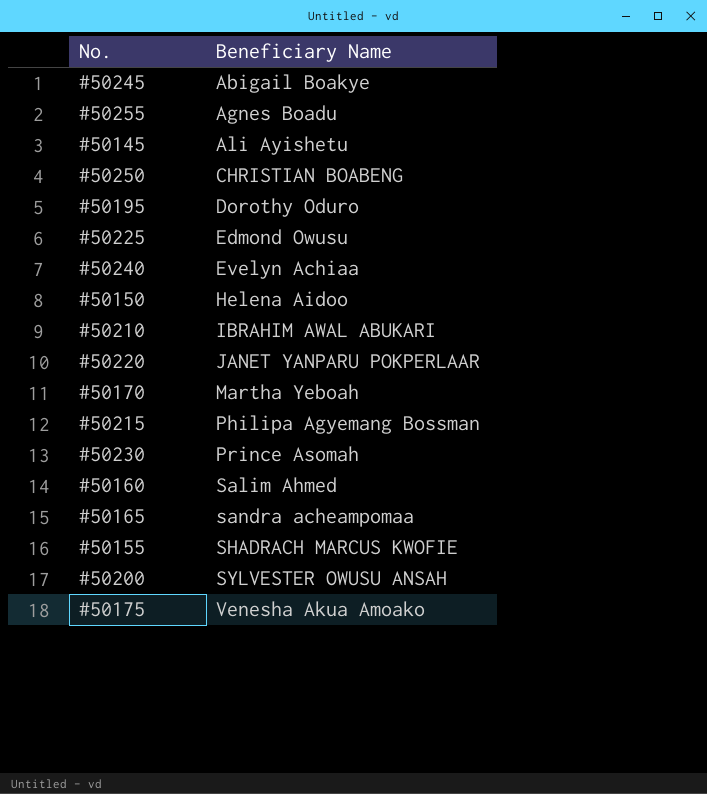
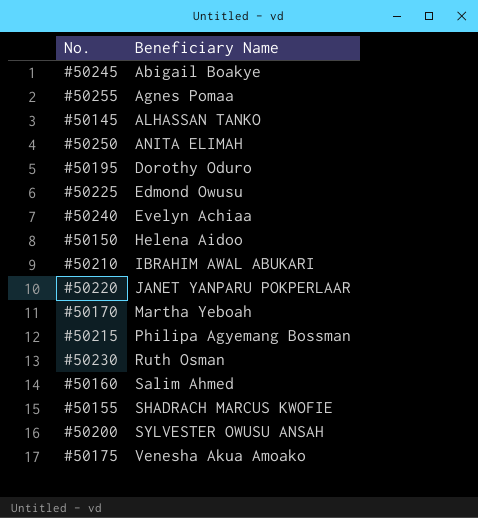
row #50165: sandra acheampomaa -> none
#50255 | Beneficiary Name: Agnes Boadu -> Agnes Pomaa
#50145 | Beneficiary Name: Ali Ayishetu -> ALHASSAN TANKO
#50250 | Beneficiary Name: CHRISTIAN BOABENG -> ANITA ELIMAH
#50230 | Beneficiary Name: Prince Asomah -> Ruth Osman

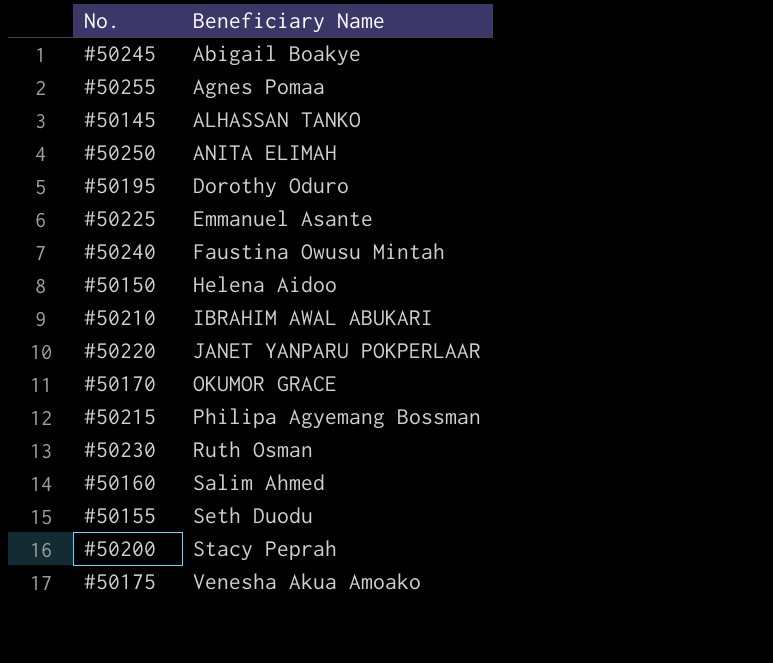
#50225 | Beneficiary Name: Edmond Owusu -> Emmanuel Asante
#50240 | Beneficiary Name: Evelyn Achiaa -> Faustina Owusu Mintah
#50170 | Beneficiary Name: Martha Yeboah -> OKUMOR GRACE
#50155 | Beneficiary Name: SHADRACH MARCUS KWOFIE -> Seth Duodu
#50200 | Beneficiary Name: SYLVESTER OWUSU ANSAH -> Stacy Peprah

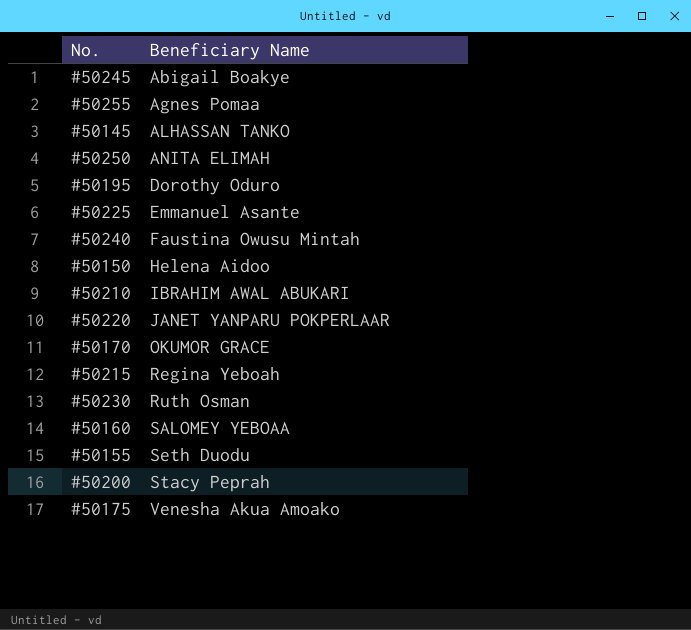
#50215 | Beneficiary Name: Philipa Agyemang Bossman -> Regina Yeboah
#50160 | Beneficiary Name: Salim Ahmed -> SALOMEY YEBOAA

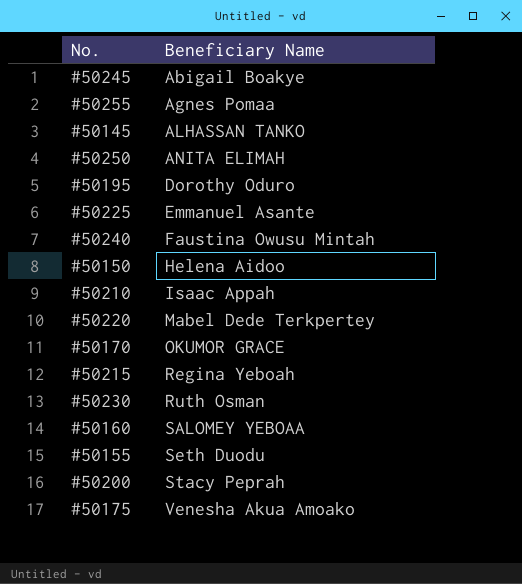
#50210 | Beneficiary Name: IBRAHIM AWAL ABUKARI -> Isaac Appah
#50220 | Beneficiary Name: JANET YANPARU POKPERLAAR -> Mabel Dede Terkpertey

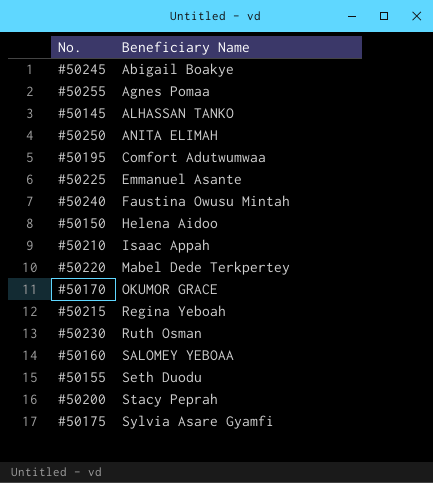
#50195 | Beneficiary Name: Dorothy Oduro -> Comfort Adutwumwaa
#50175 | Beneficiary Name: Venesha Akua Amoako -> Sylvia Asare Gyamfi

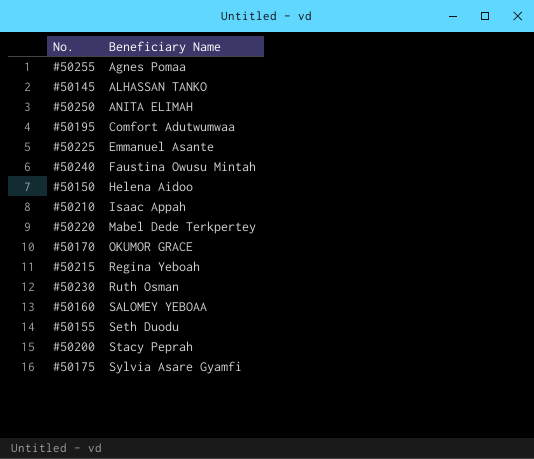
row #50245: Abigail Boakye -> none

